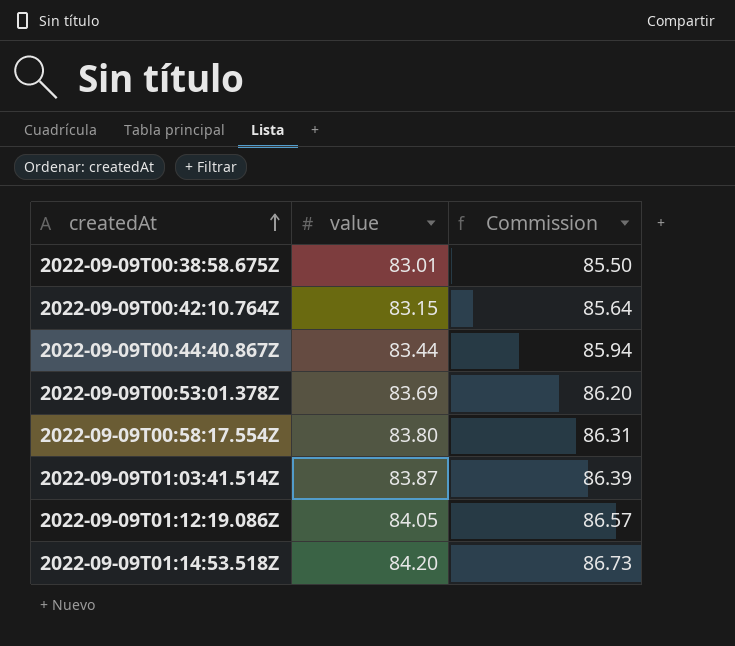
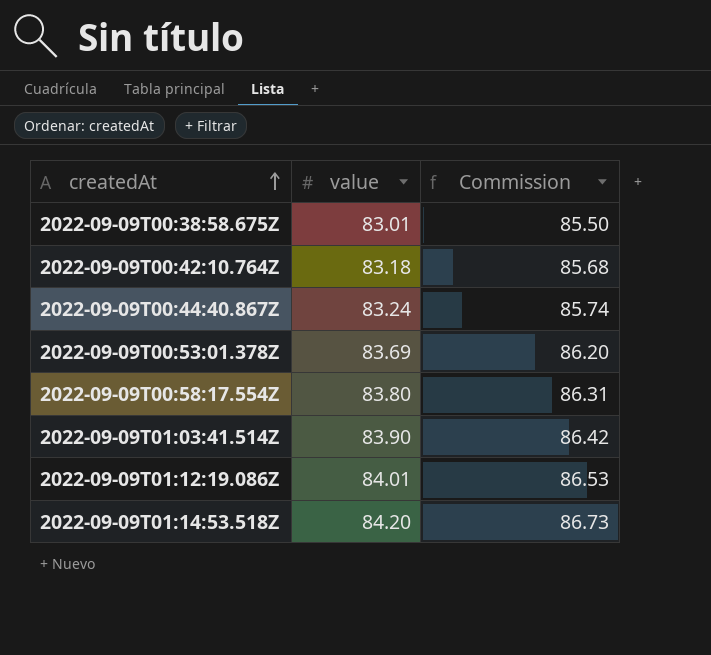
2022-09-09T00:42:10.764Z | value: 83.15 -> 83.18
2022-09-09T00:42:10.764Z | Commission: 85.64 -> 85.68
2022-09-09T00:44:40.867Z | value: 83.44 -> 83.24
2022-09-09T00:44:40.867Z | Commission: 85.94 -> 85.74
2022-09-09T01:03:41.514Z | value: 83.87 -> 83.90
2022-09-09T01:03:41.514Z | Commission: 86.39 -> 86.42
2022-09-09T01:12:19.086Z | value: 84.05 -> 84.01
2022-09-09T01:12:19.086Z | Commission: 86.57 -> 86.53

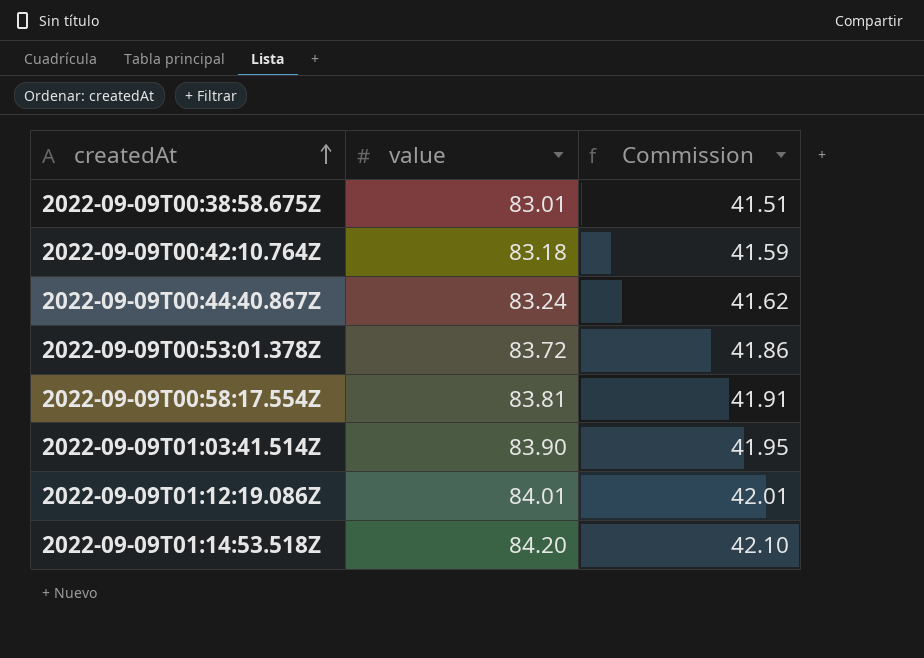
column Commission | formula: [value] * 1.03 -> [value] * 0.5
2022-09-09T00:53:01.378Z | value: 83.69 -> 83.72
2022-09-09T00:58:17.554Z | value: 83.80 -> 83.81

